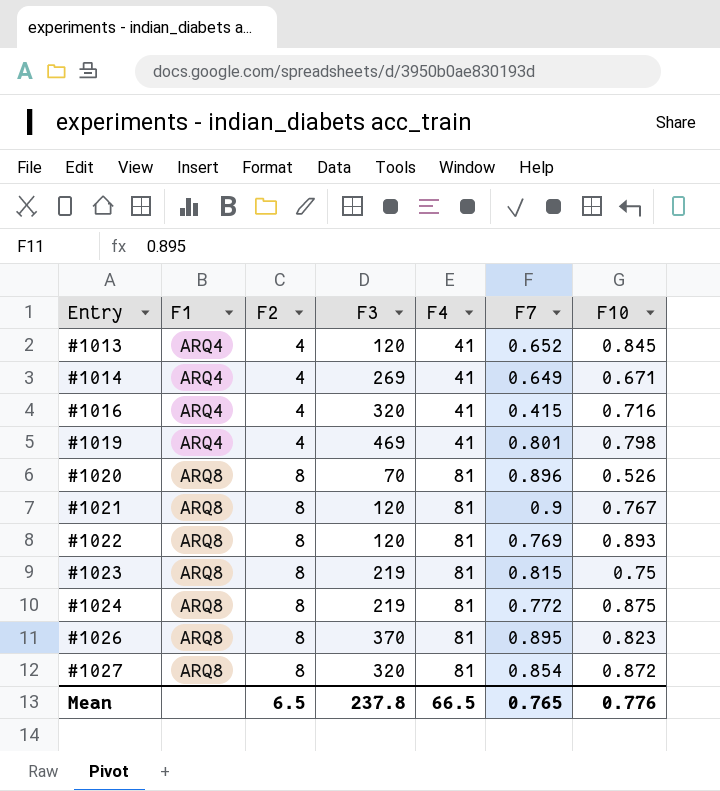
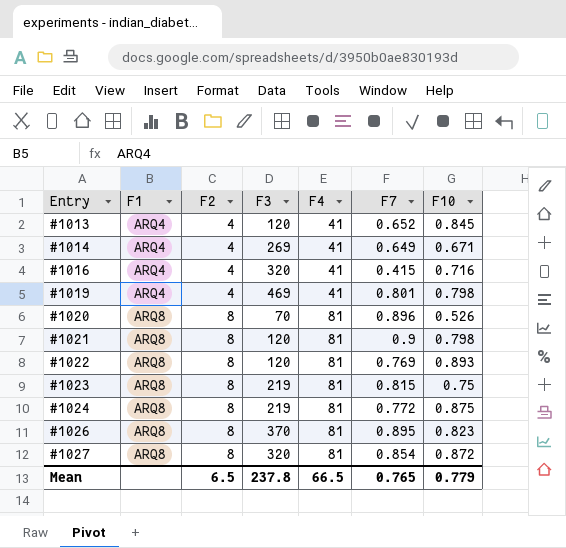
#1021 | F10: 0.767 -> 0.798
Mean | F10: 0.776 -> 0.779

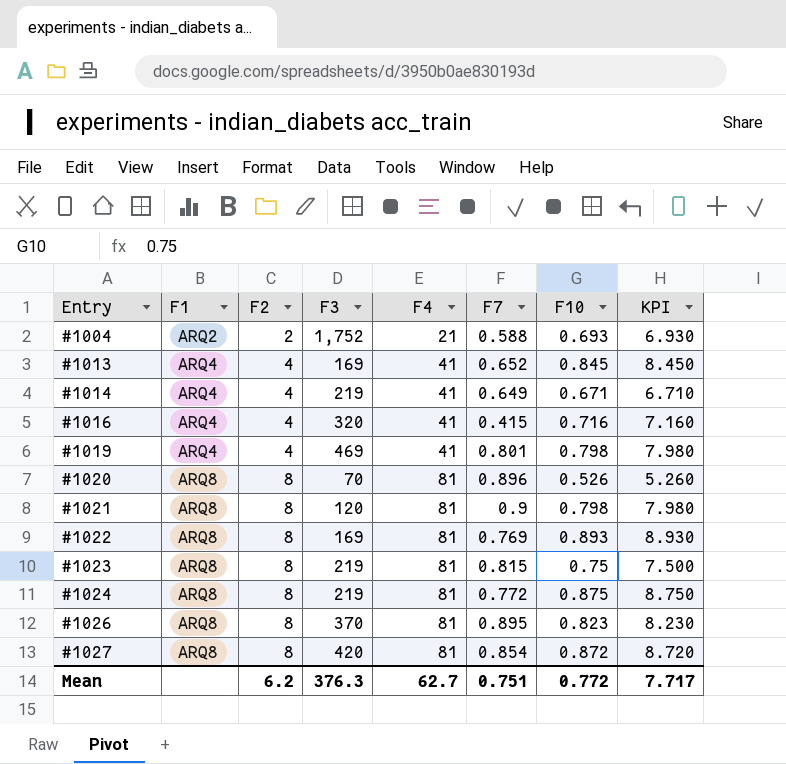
column KPI | formula: none -> [F10] * 10
row #1004: none -> ARQ2 | 2 | 1,752 | 21 | 0.588 | 0.693 | 6.930
#1013 | F3: 120 -> 169
#1014 | F3: 269 -> 219
#1022 | F3: 120 -> 169
#1027 | F3: 320 -> 420
Mean | F2: 6.5 -> 6.2
Mean | F3: 237.8 -> 376.3
Mean | F4: 66.5 -> 62.7
Mean | F7: 0.765 -> 0.751
Mean | F10: 0.779 -> 0.772

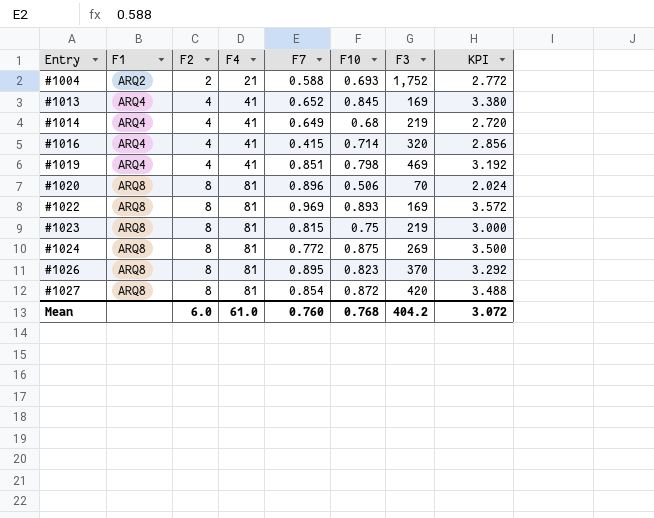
column F3 | position: 4 -> 7
column KPI | formula: [F10] * 10 -> [F10] * 4
row #1021: ARQ8 | 8 | 120 | 81 | 0.9 | 0.798 | 7.980 -> none
#1014 | F10: 0.671 -> 0.68
#1016 | F10: 0.716 -> 0.714
#1019 | F7: 0.801 -> 0.851
#1020 | F10: 0.526 -> 0.506
#1022 | F7: 0.769 -> 0.969
#1024 | F3: 219 -> 269
Mean | F2: 6.2 -> 6.0
Mean | F4: 62.7 -> 61.0
Mean | F7: 0.751 -> 0.760
Mean | F10: 0.772 -> 0.768
Mean | F3: 376.3 -> 404.2
Mean | KPI: 7.717 -> 3.072

